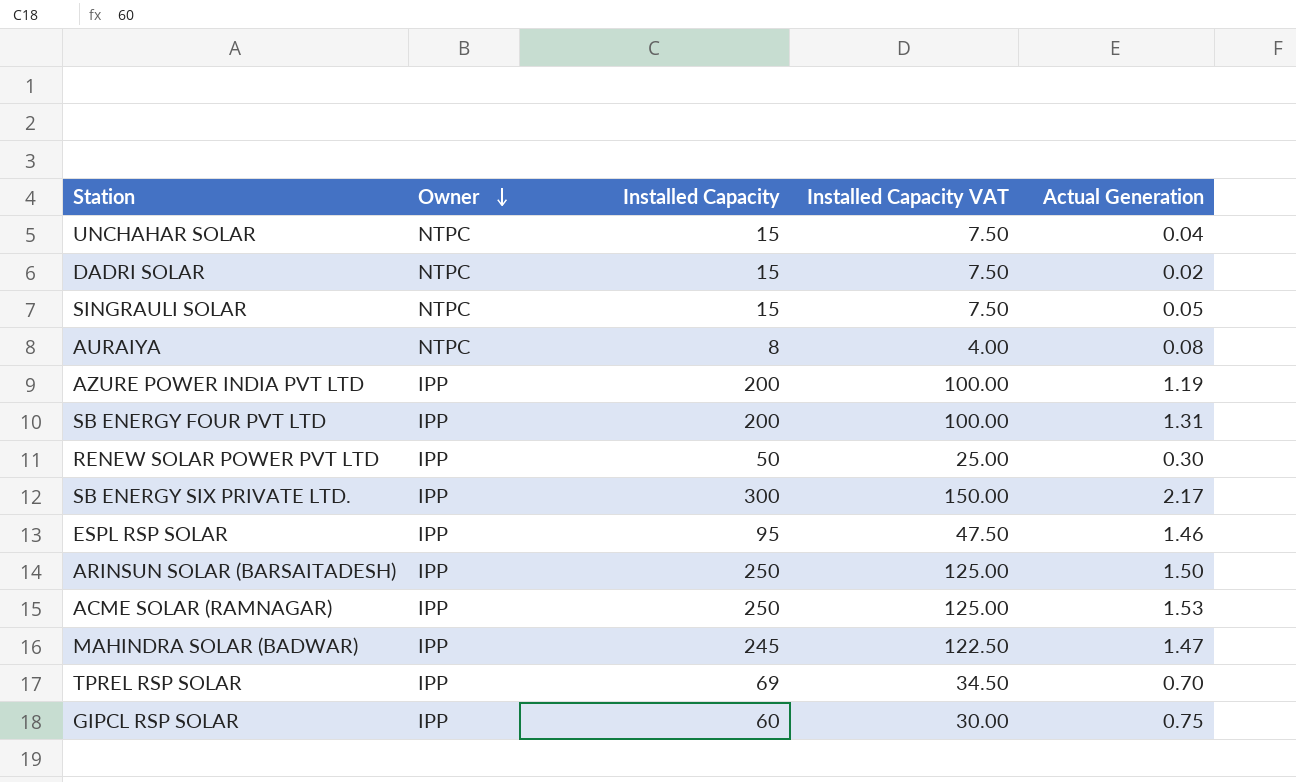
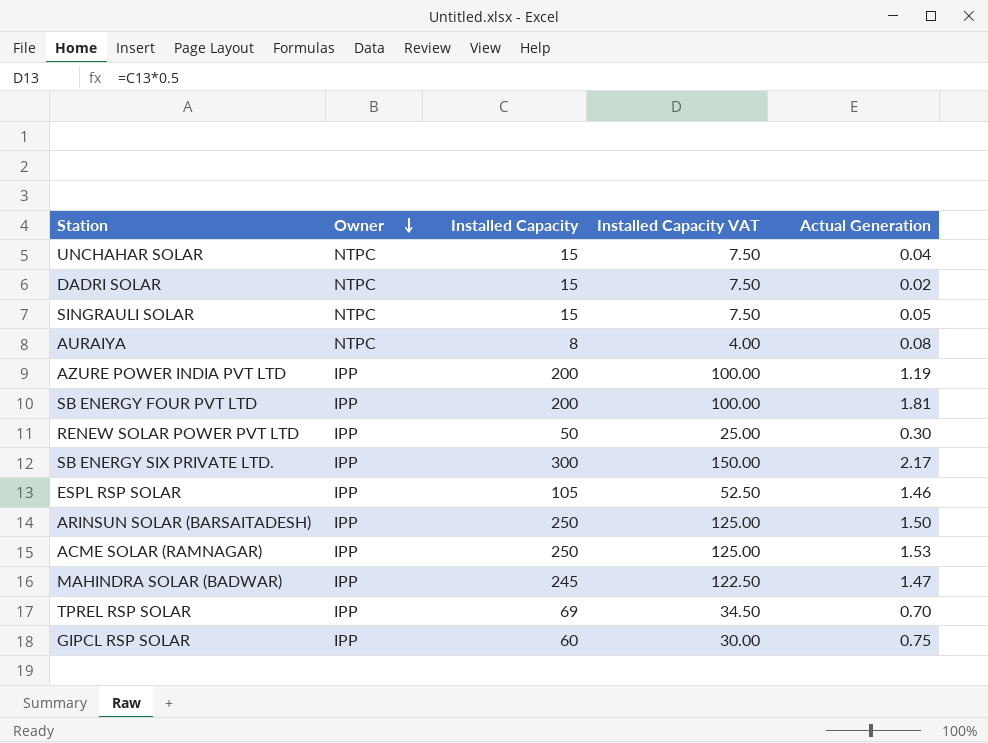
SB ENERGY FOUR PVT LTD | Actual Generation: 1.31 -> 1.81
ESPL RSP SOLAR | Installed Capacity: 95 -> 105
ESPL RSP SOLAR | Installed Capacity VAT: 47.50 -> 52.50

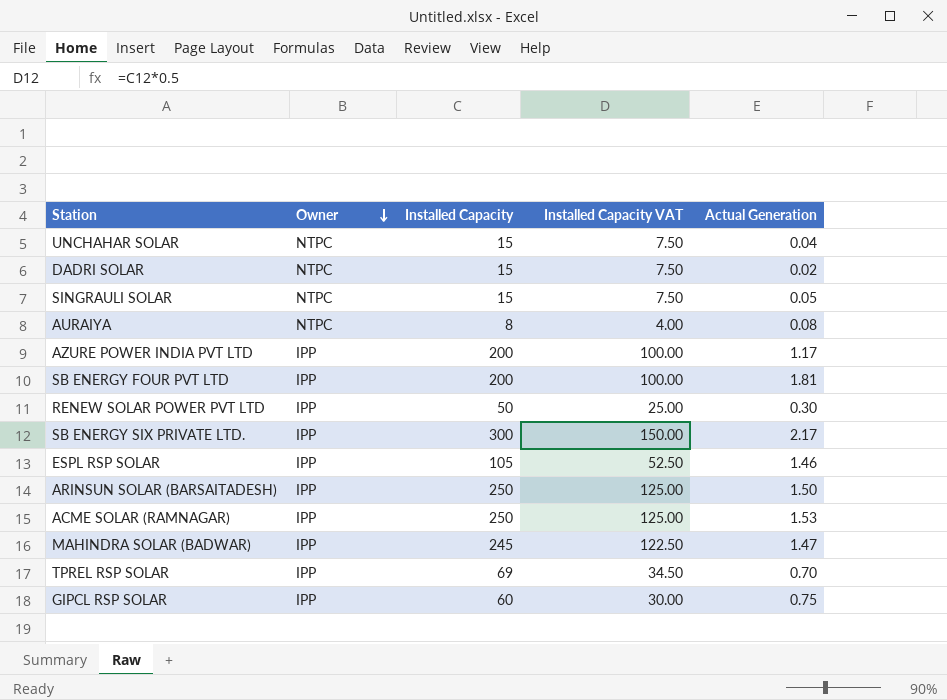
AZURE POWER INDIA PVT LTD | Actual Generation: 1.19 -> 1.17

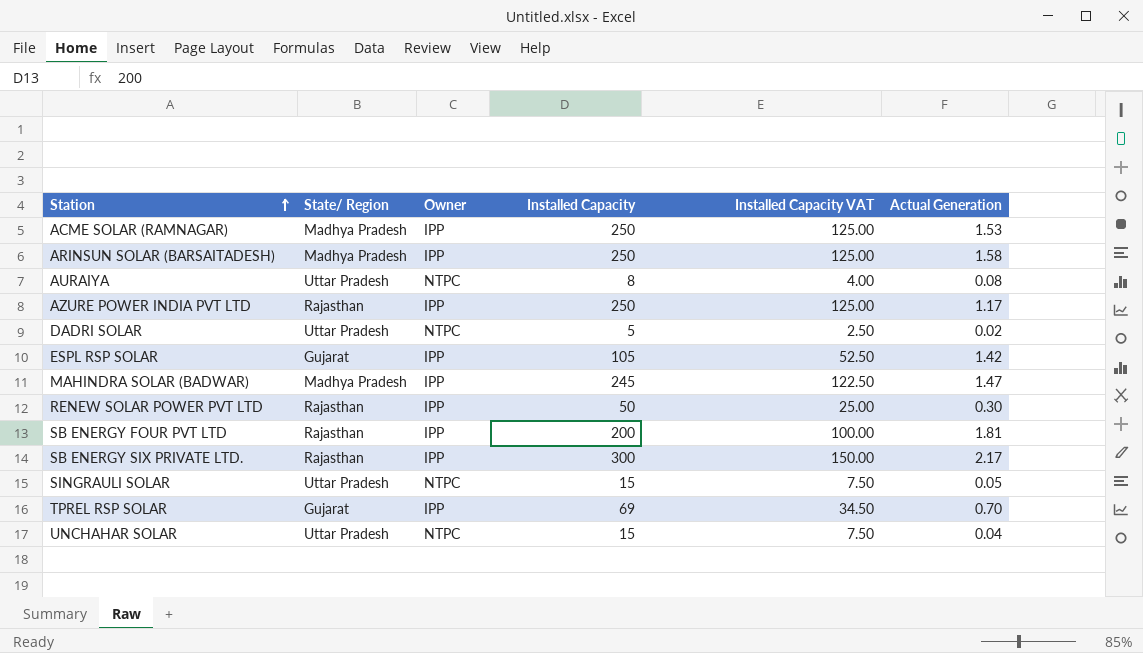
row order: Owner descending -> Station ascending
column State/ Region | position: none -> 2
row GIPCL RSP SOLAR: IPP | 60 | 30.00 | 0.75 -> none
ARINSUN SOLAR (BARSAITADESH) | Actual Generation: 1.50 -> 1.58
AZURE POWER INDIA PVT LTD | Installed Capacity: 200 -> 250
AZURE POWER INDIA PVT LTD | Installed Capacity VAT: 100.00 -> 125.00
DADRI SOLAR | Installed Capacity: 15 -> 5
DADRI SOLAR | Installed Capacity VAT: 7.50 -> 2.50
ESPL RSP SOLAR | Actual Generation: 1.46 -> 1.42

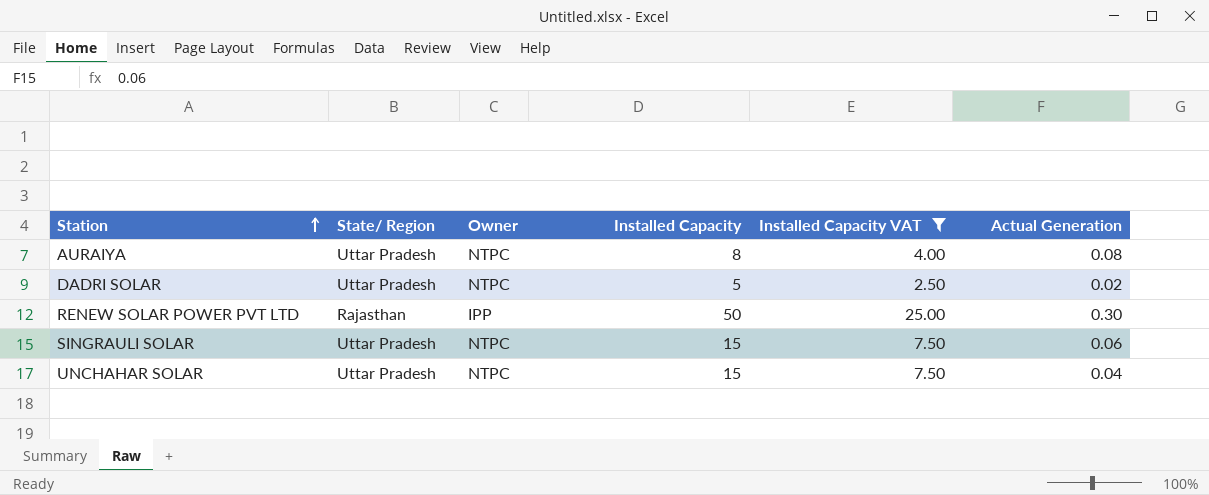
filter: none -> Installed Capacity VAT <= 25.00
SINGRAULI SOLAR | Actual Generation: 0.05 -> 0.06

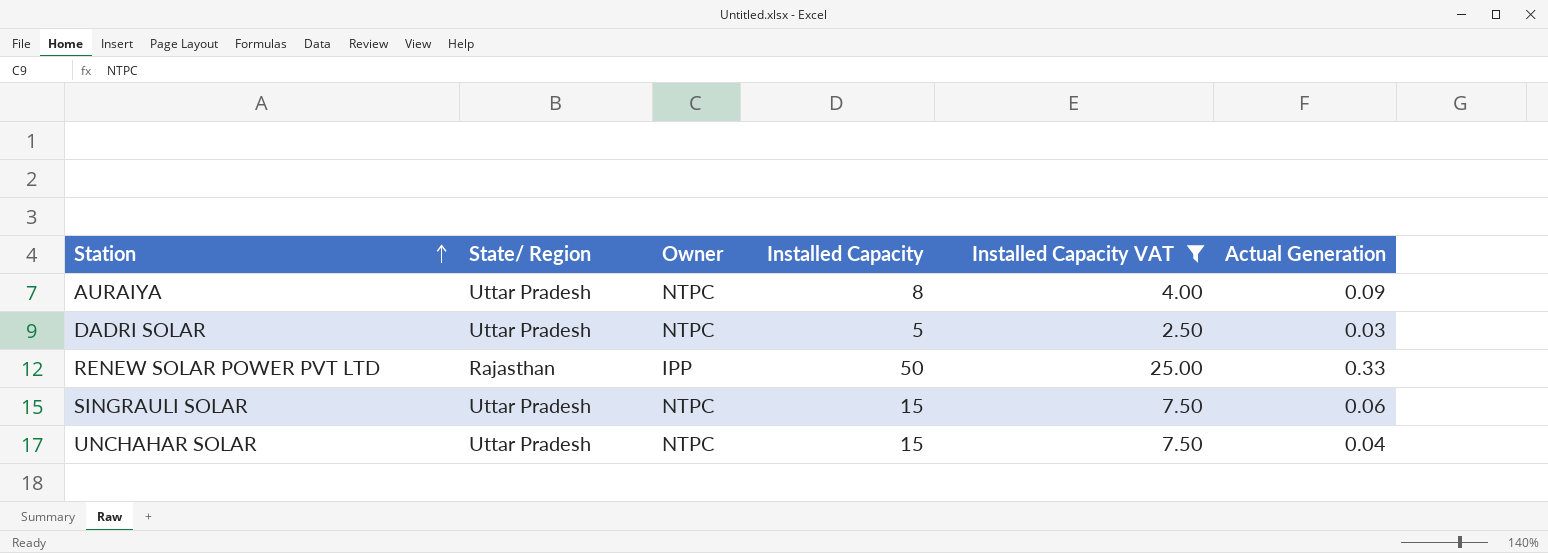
AURAIYA | Actual Generation: 0.08 -> 0.09
DADRI SOLAR | Actual Generation: 0.02 -> 0.03
RENEW SOLAR POWER PVT LTD | Actual Generation: 0.30 -> 0.33

